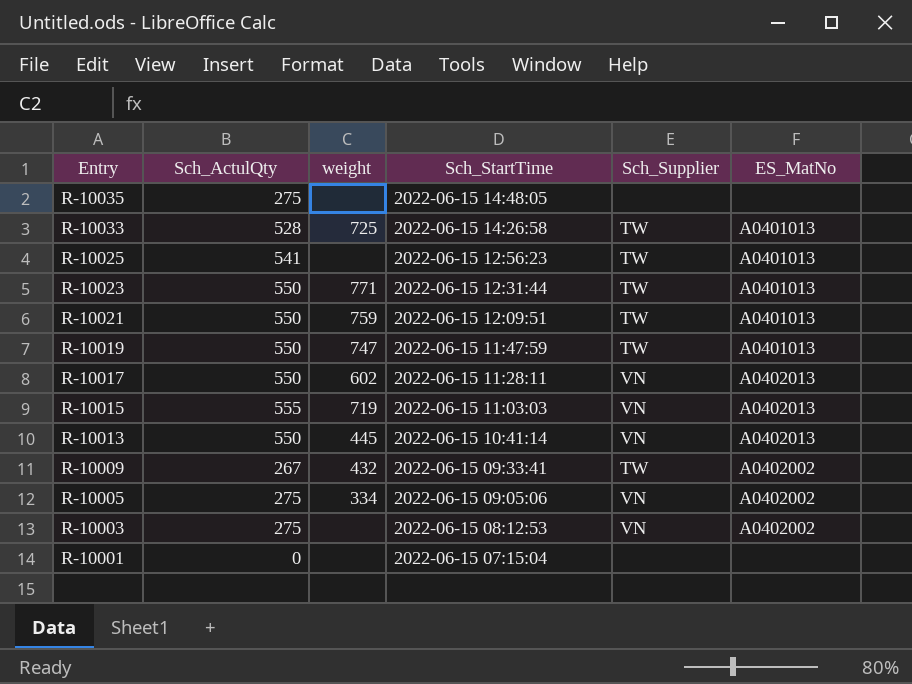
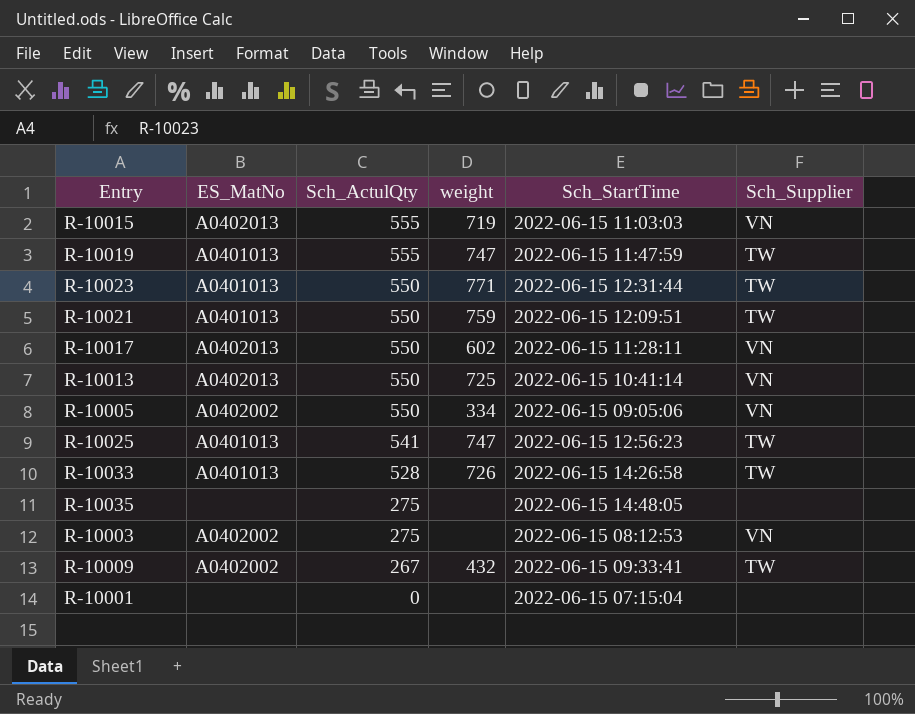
row order: Entry descending -> Sch_ActulQty descending
column ES_MatNo | position: 6 -> 2
R-10019 | Sch_ActulQty: 550 -> 555
R-10013 | weight: 445 -> 725
R-10005 | Sch_ActulQty: 275 -> 550
R-10025 | weight: none -> 747
R-10033 | weight: 725 -> 726

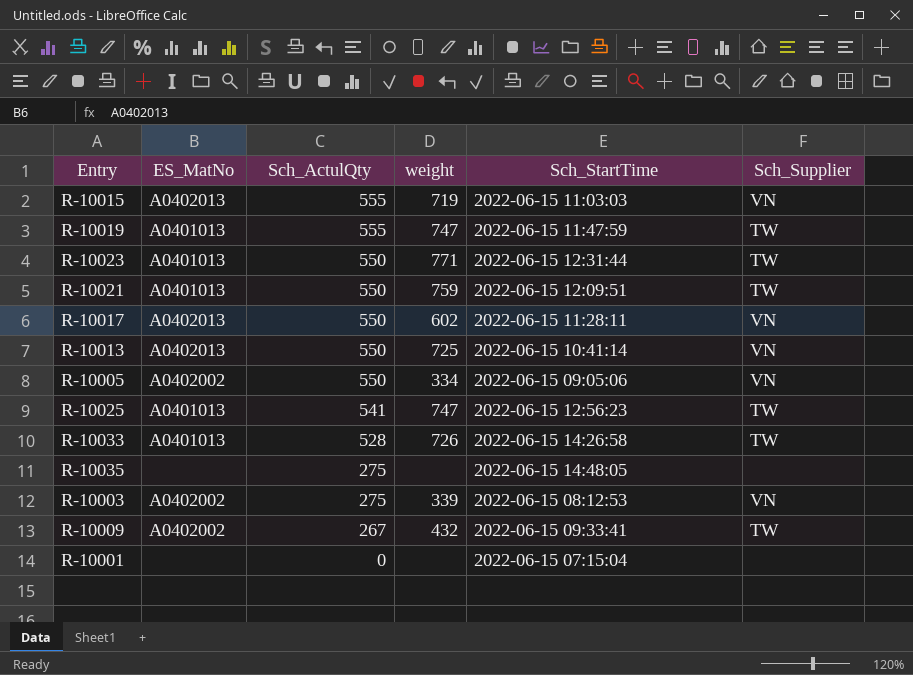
R-10003 | weight: none -> 339

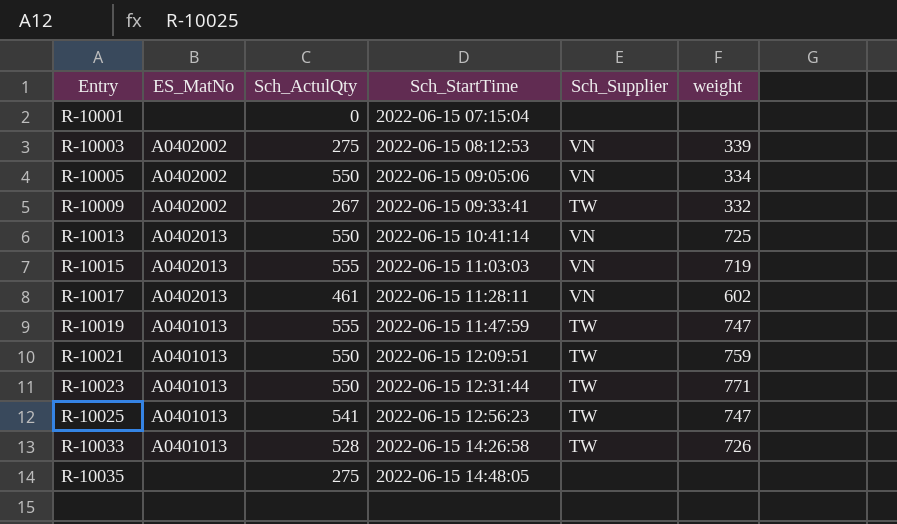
row order: Sch_ActulQty descending -> Entry ascending
column weight | position: 4 -> 6
R-10009 | weight: 432 -> 332
R-10017 | Sch_ActulQty: 550 -> 461

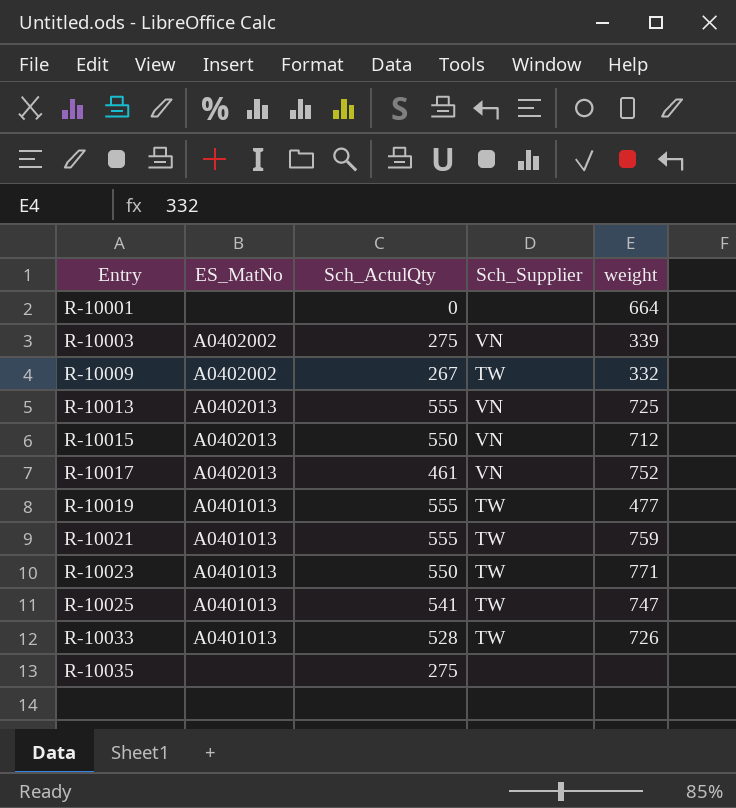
column Sch_StartTime | position: 4 -> none
row R-10005: A0402002 | 550 | 2022-06-15 09:05:06 | VN | 334 -> none
R-10001 | weight: none -> 664
R-10013 | Sch_ActulQty: 550 -> 555
R-10015 | Sch_ActulQty: 555 -> 550
R-10015 | weight: 719 -> 712
R-10017 | weight: 602 -> 752
R-10019 | weight: 747 -> 477
R-10021 | Sch_ActulQty: 550 -> 555

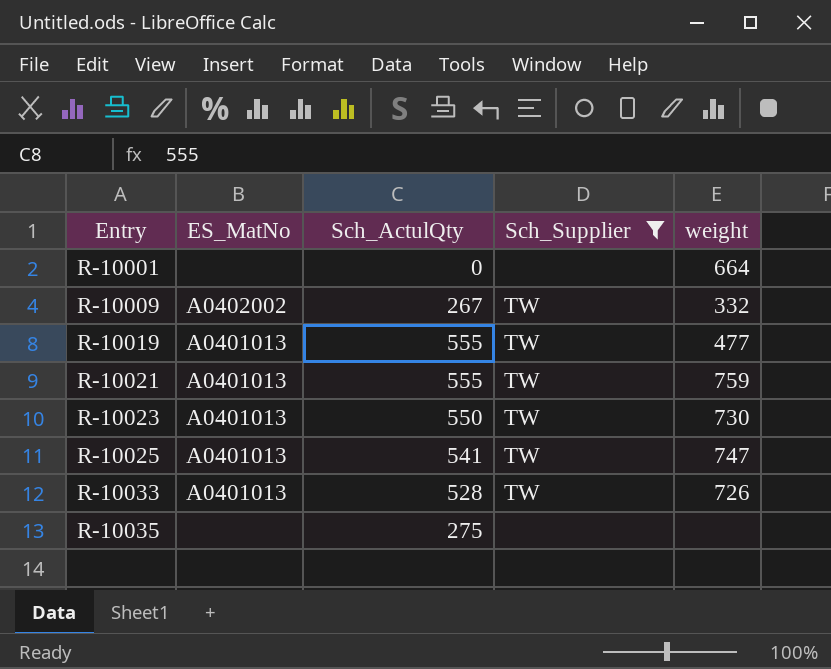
filter: none -> Sch_Supplier != VN
R-10023 | weight: 771 -> 730

